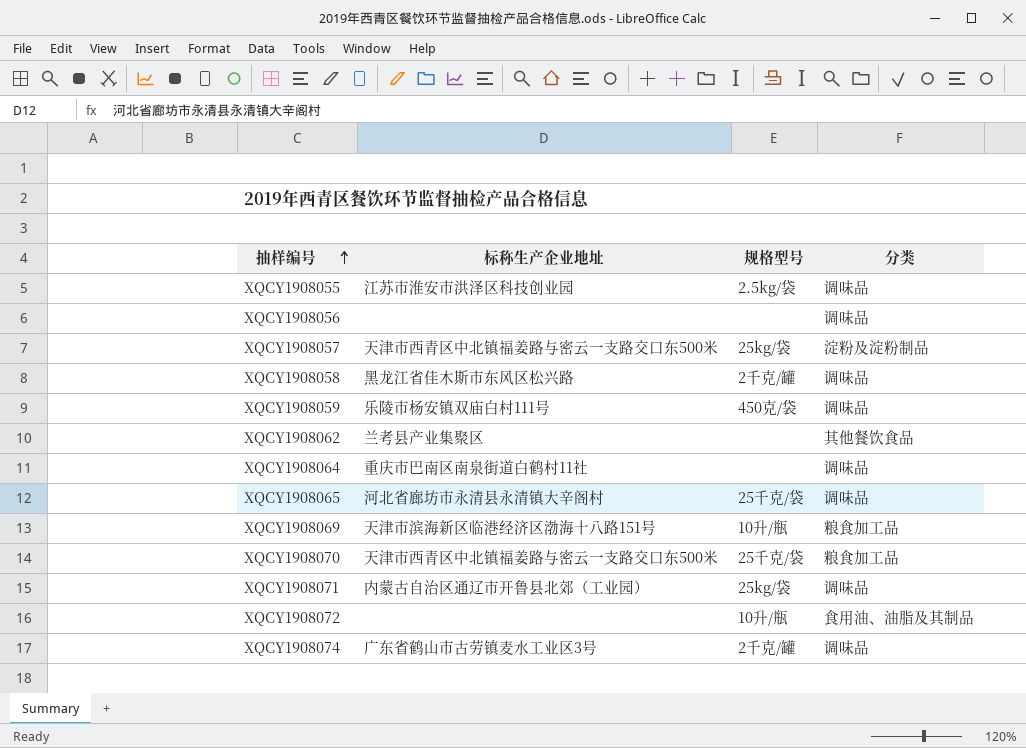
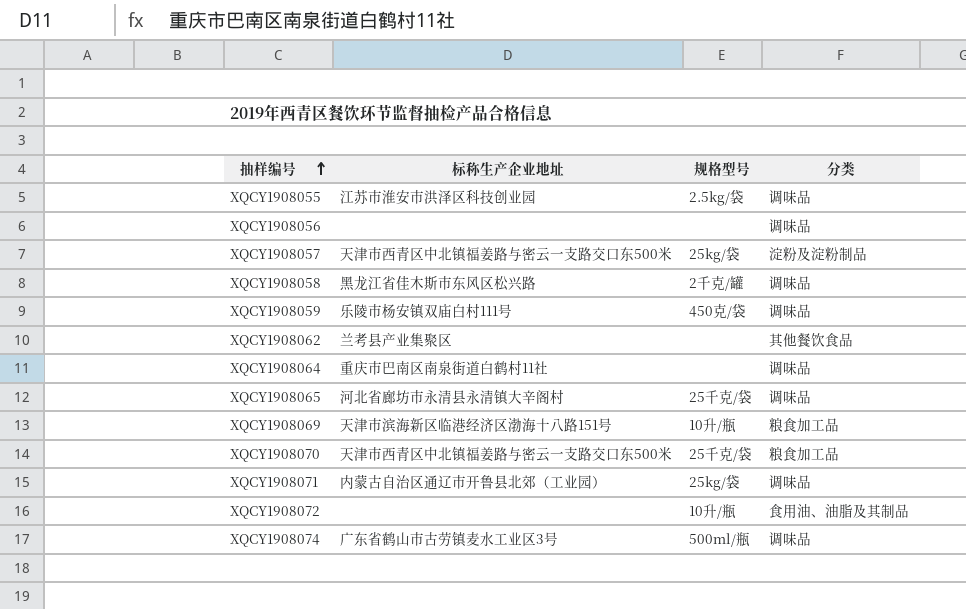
XQCY1908074 | 规格型号: 2千克/罐 -> 500ml/瓶

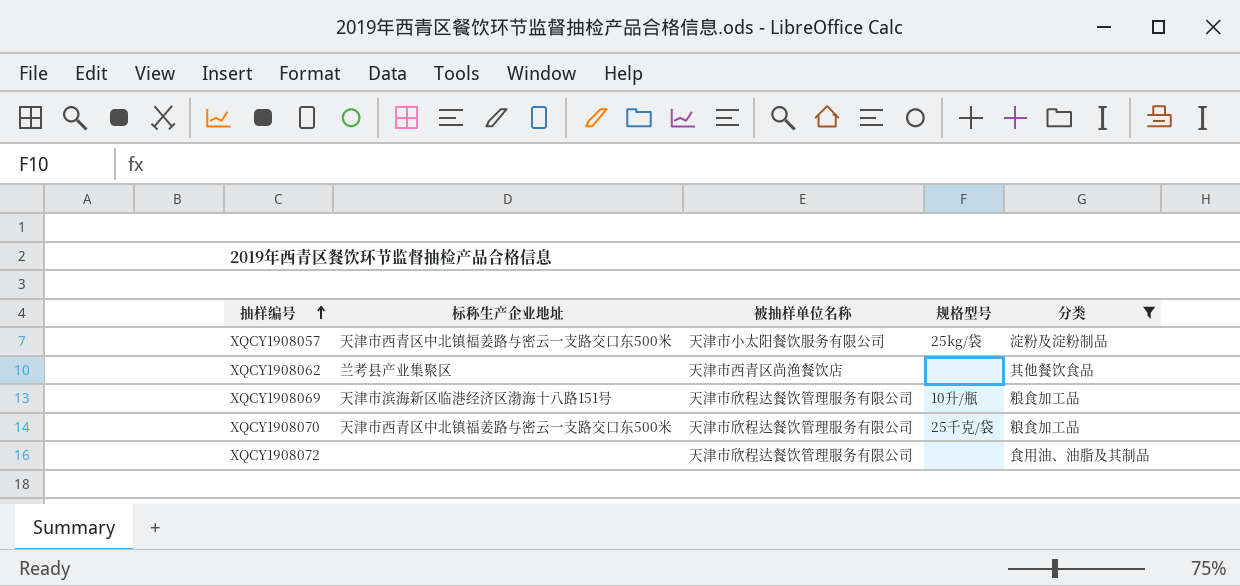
filter: none -> 分类 != 调味品
column 被抽样单位名称 | position: none -> 3
XQCY1908072 | 规格型号: 10升/瓶 -> none

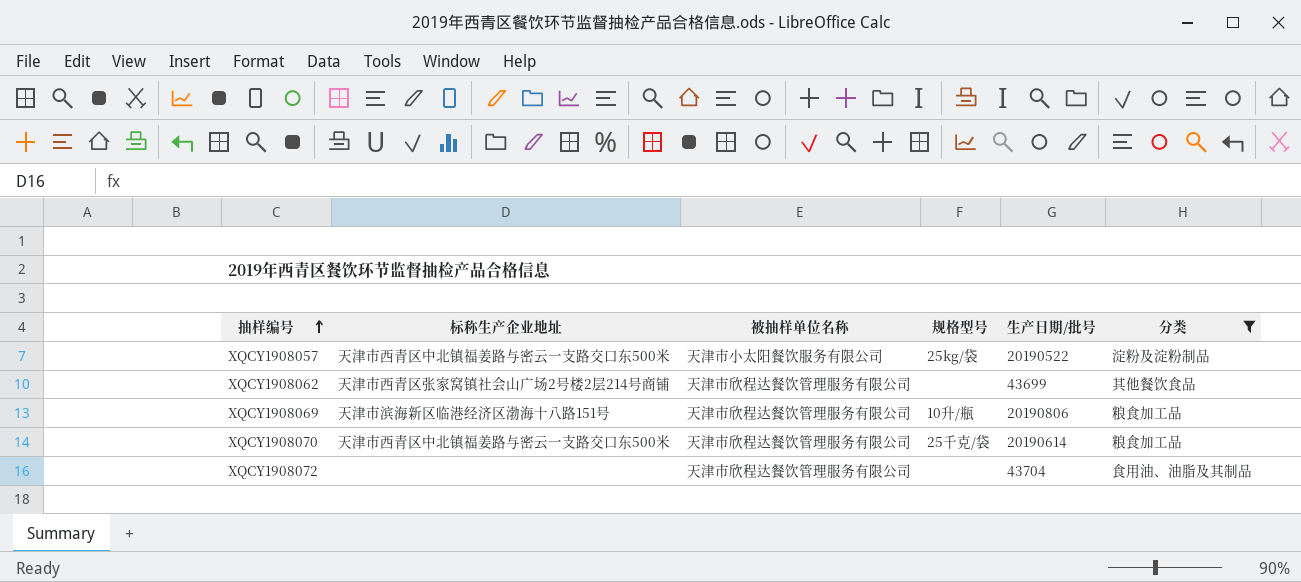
column 生产日期/批号 | position: none -> 5
XQCY1908062 | 标称生产企业地址: 兰考县产业集聚区 -> 天津市西青区张家窝镇社会山广场2号楼2层214号商铺
XQCY1908062 | 被抽样单位名称: 天津市西青区尚渔餐饮店 -> 天津市欣程达餐饮管理服务有限公司

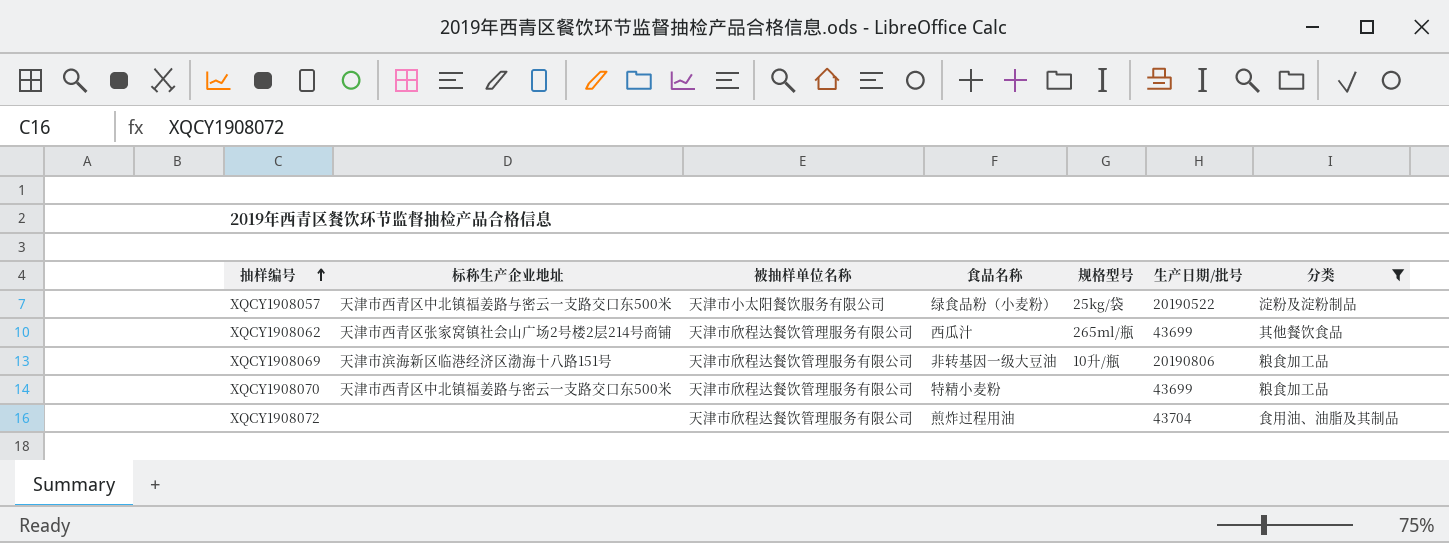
column 食品名称 | position: none -> 4
XQCY1908062 | 规格型号: none -> 265ml/瓶
XQCY1908070 | 规格型号: 25千克/袋 -> none
XQCY1908070 | 生产日期/批号: 20190614 -> 43699

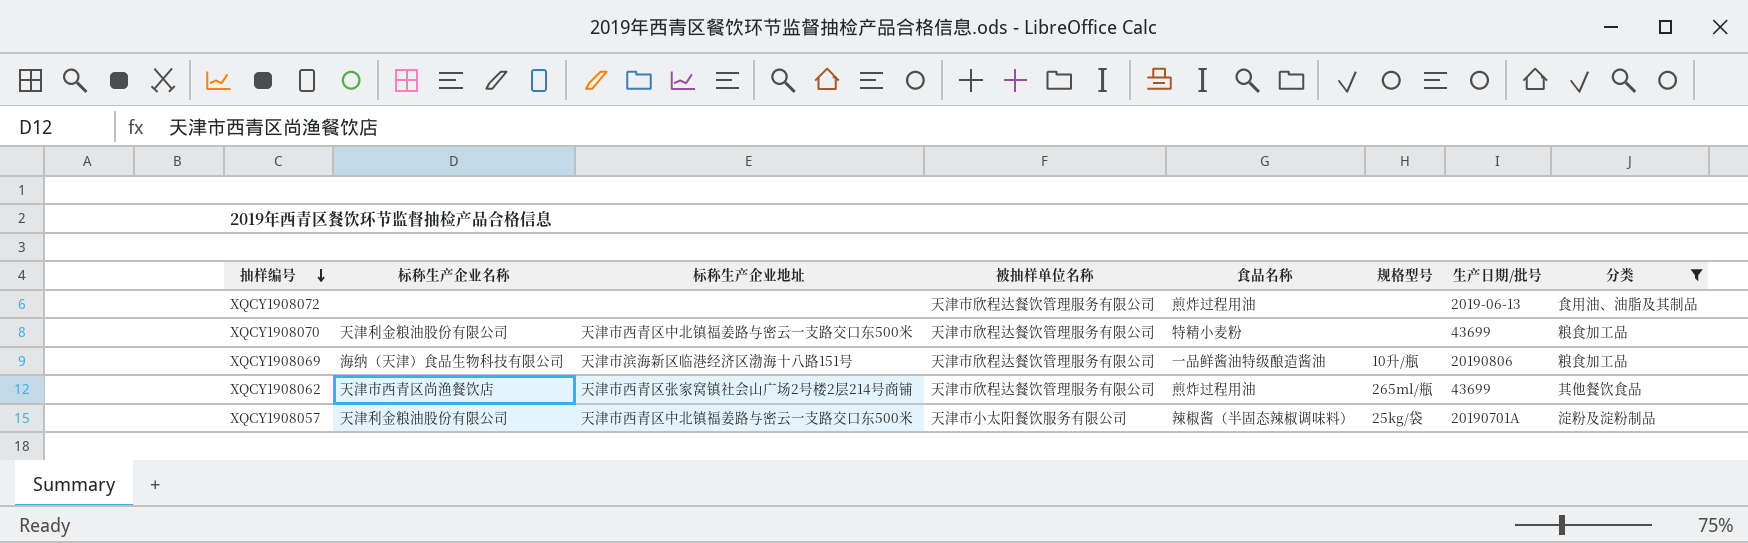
row order: 抽样编号 ascending -> 抽样编号 descending
column 标称生产企业名称 | position: none -> 2
XQCY1908072 | 生产日期/批号: 43704 -> 2019-06-13
XQCY1908069 | 食品名称: 非转基因一级大豆油 -> 一品鲜酱油特级酿造酱油
XQCY1908062 | 食品名称: 西瓜汁 -> 煎炸过程用油
XQCY1908057 | 食品名称: 绿食品粉（小麦粉） -> 辣椒酱（半固态辣椒调味料）
XQCY1908057 | 生产日期/批号: 20190522 -> 20190701A

